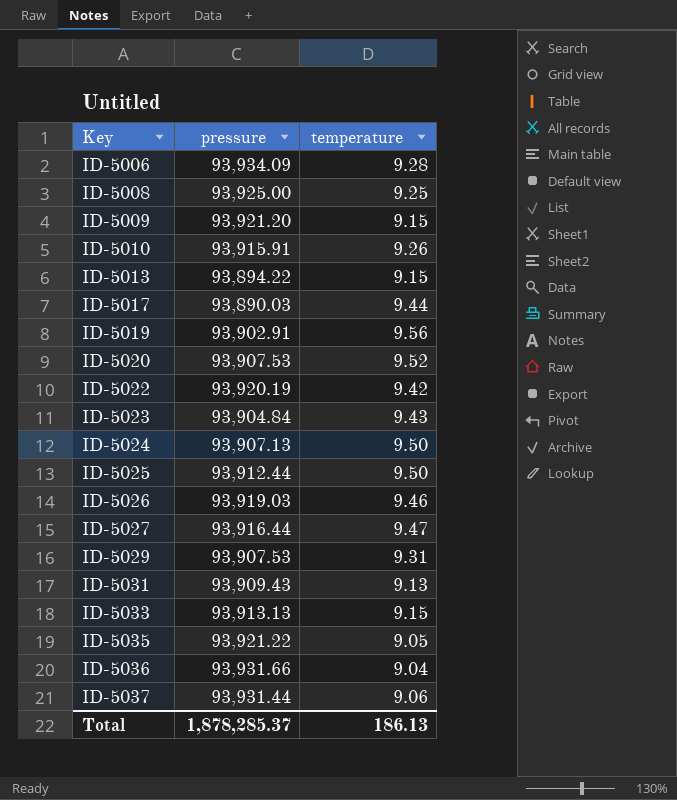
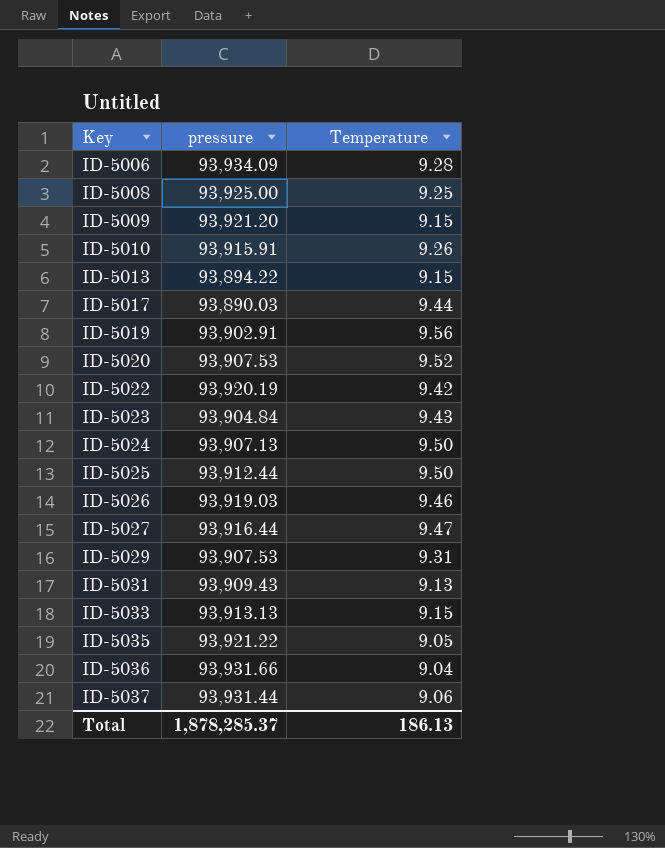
column name: temperature -> Temperature

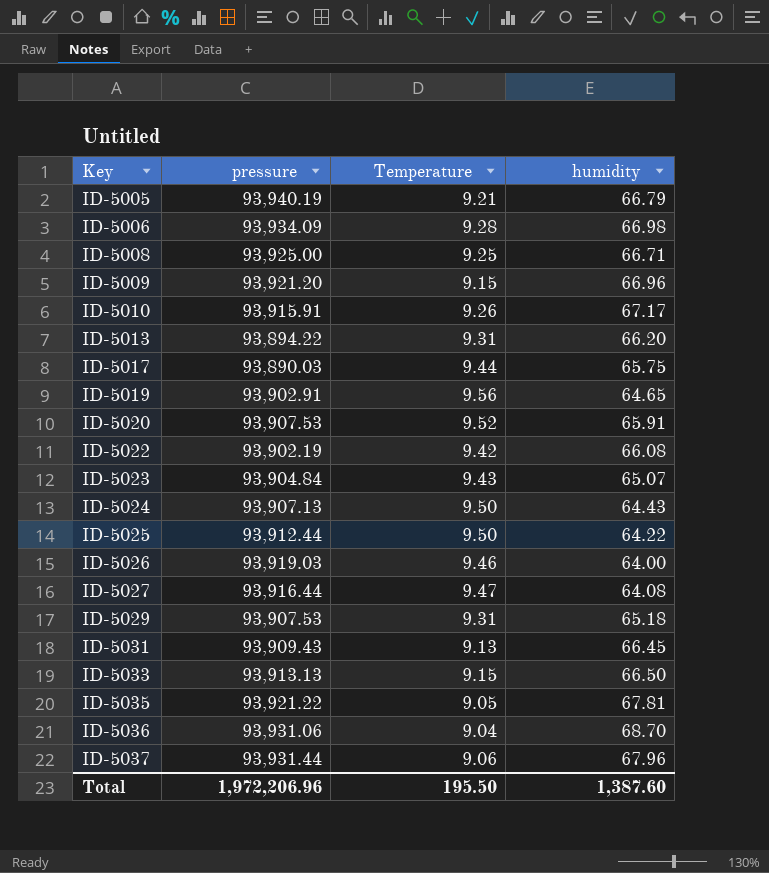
column humidity | position: none -> 4
row ID-5005: none -> 93,940.19 | 9.21 | 66.79
ID-5013 | Temperature: 9.15 -> 9.31
ID-5022 | pressure: 93,920.19 -> 93,902.19
ID-5036 | pressure: 93,931.66 -> 93,931.06
Total | pressure: 1,878,285.37 -> 1,972,206.96
Total | Temperature: 186.13 -> 195.50

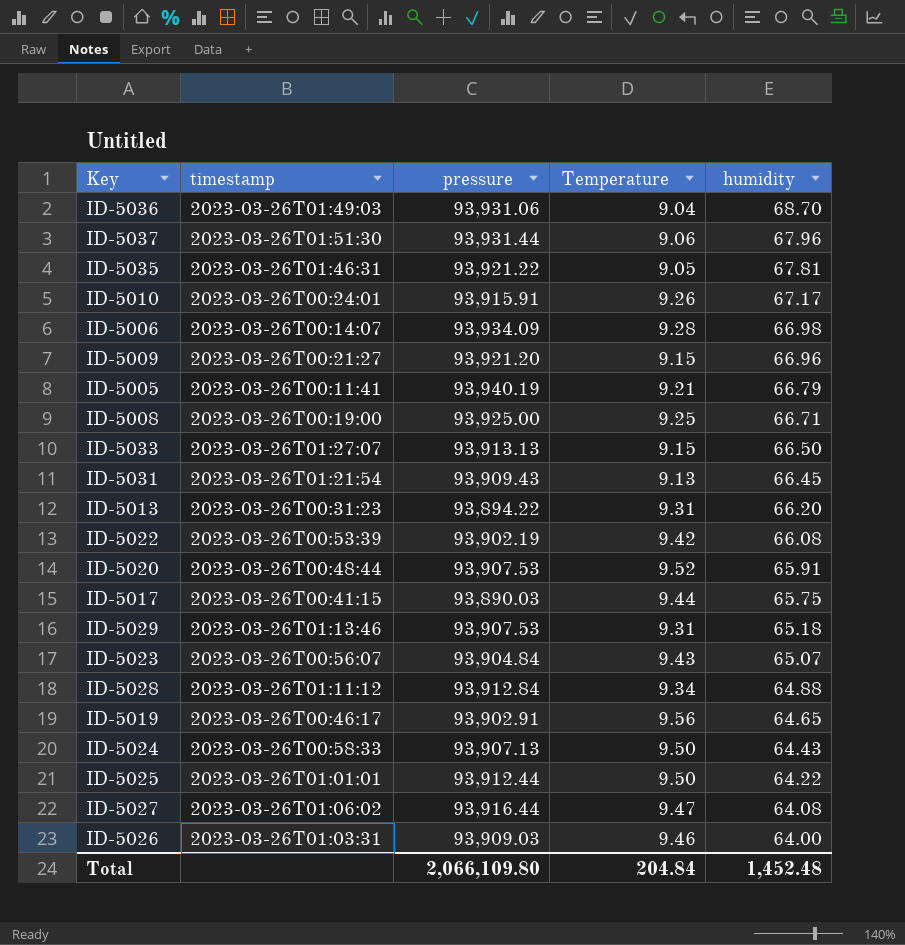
row order: Key ascending -> humidity descending
column timestamp | position: none -> 2
row ID-5028: none -> 2023-03-26T01:11:12 | 93,912.84 | 9.34 | 64.88
ID-5026 | pressure: 93,919.03 -> 93,909.03
Total | pressure: 1,972,206.96 -> 2,066,109.80
Total | Temperature: 195.50 -> 204.84
Total | humidity: 1,387.60 -> 1,452.48

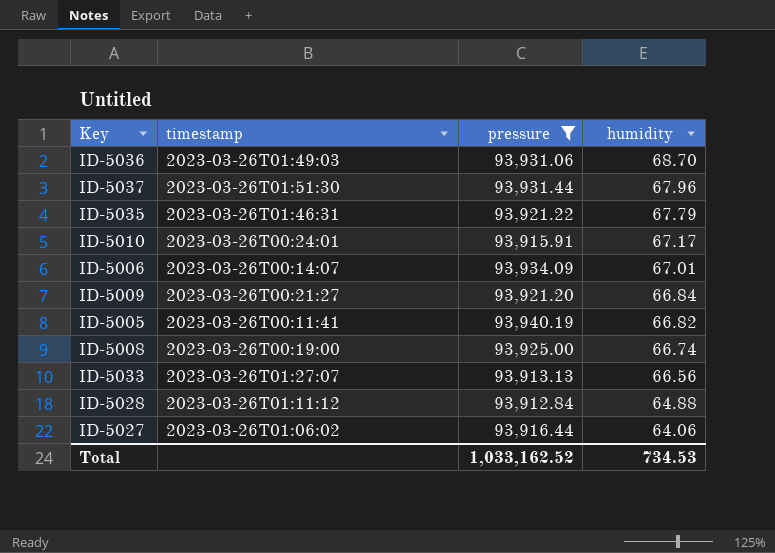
filter: none -> pressure >= 93,912.84
column Temperature | position: 4 -> none
ID-5035 | humidity: 67.81 -> 67.79
ID-5006 | humidity: 66.98 -> 67.01
ID-5009 | humidity: 66.96 -> 66.84
ID-5005 | humidity: 66.79 -> 66.82
ID-5008 | humidity: 66.71 -> 66.74
ID-5033 | humidity: 66.50 -> 66.56
ID-5027 | humidity: 64.08 -> 64.06
Total | pressure: 2,066,109.80 -> 1,033,162.52
Total | humidity: 1,452.48 -> 734.53

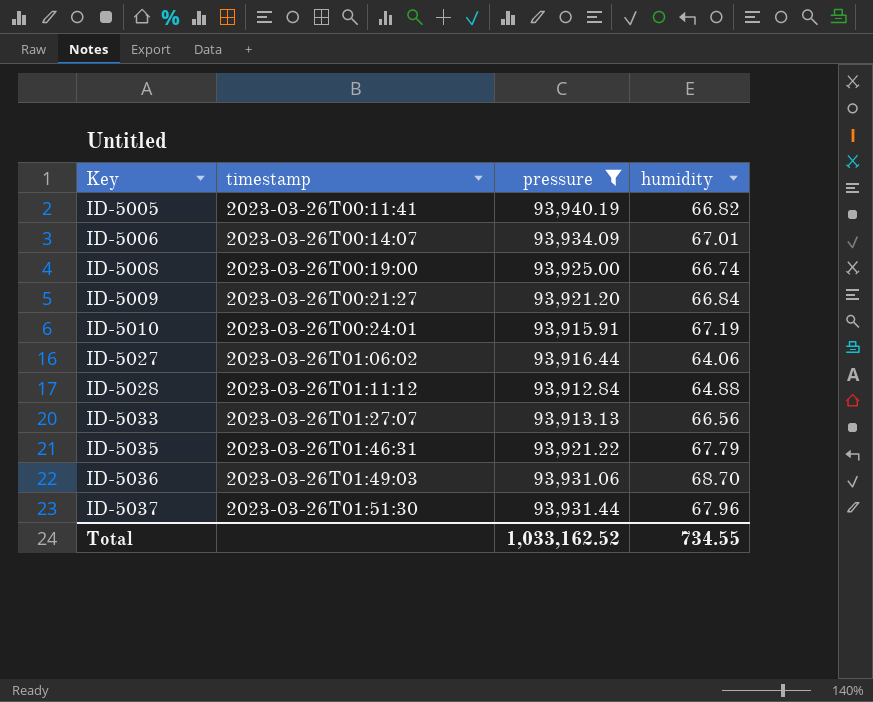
row order: humidity descending -> Key ascending
ID-5010 | humidity: 67.17 -> 67.19
Total | humidity: 734.53 -> 734.55

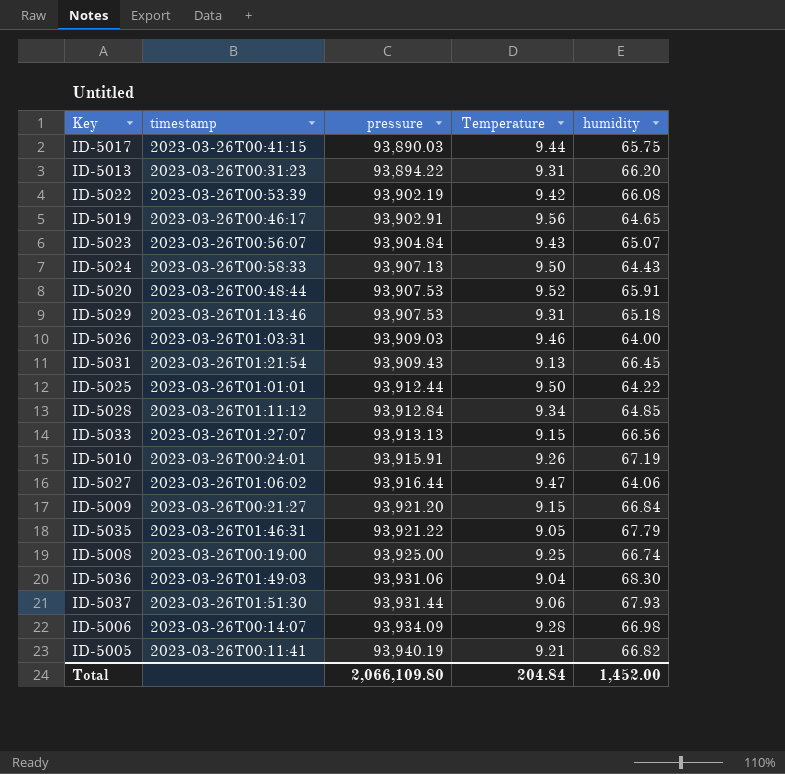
filter: pressure >= 93,912.84 -> none
row order: Key ascending -> pressure ascending
column Temperature | position: none -> 4
ID-5028 | humidity: 64.88 -> 64.85
ID-5036 | humidity: 68.70 -> 68.30
ID-5037 | humidity: 67.96 -> 67.93
ID-5006 | humidity: 67.01 -> 66.98
Total | pressure: 1,033,162.52 -> 2,066,109.80
Total | humidity: 734.55 -> 1,452.00

